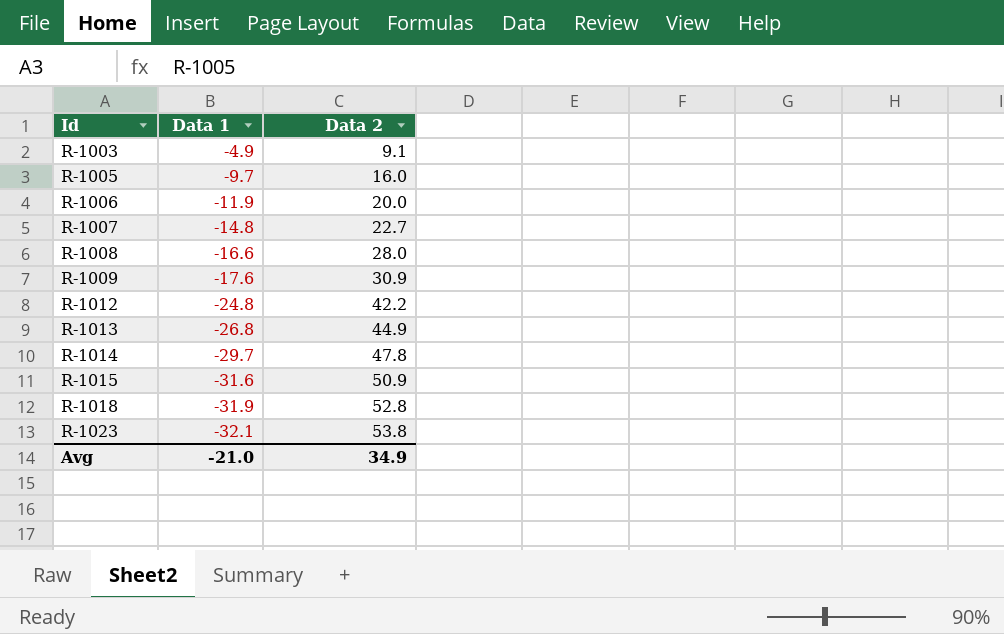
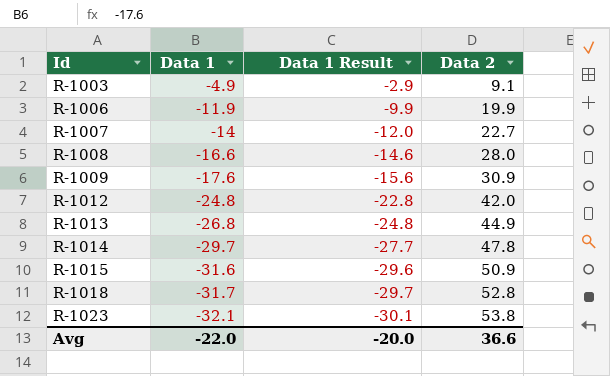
column Data 1 Result | formula: none -> [Data 1] + 2
row R-1005: -9.7 | 16.0 -> none
R-1006 | Data 2: 20.0 -> 19.9
R-1007 | Data 1: -14.8 -> -14
R-1012 | Data 2: 42.2 -> 42.0
R-1018 | Data 1: -31.9 -> -31.7
Avg | Data 1: -21.0 -> -22.0
Avg | Data 2: 34.9 -> 36.6

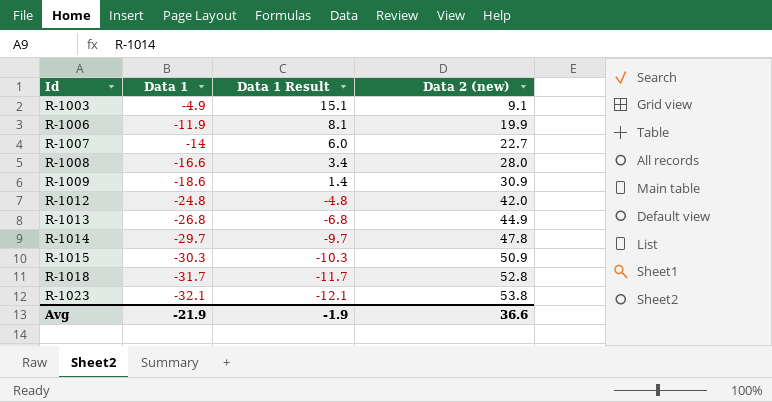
column Data 1 Result | formula: [Data 1] + 2 -> [Data 1] + 20
column name: Data 2 -> Data 2 (new)
R-1009 | Data 1: -17.6 -> -18.6
R-1015 | Data 1: -31.6 -> -30.3
Avg | Data 1: -22.0 -> -21.9
Avg | Data 1 Result: -20.0 -> -1.9

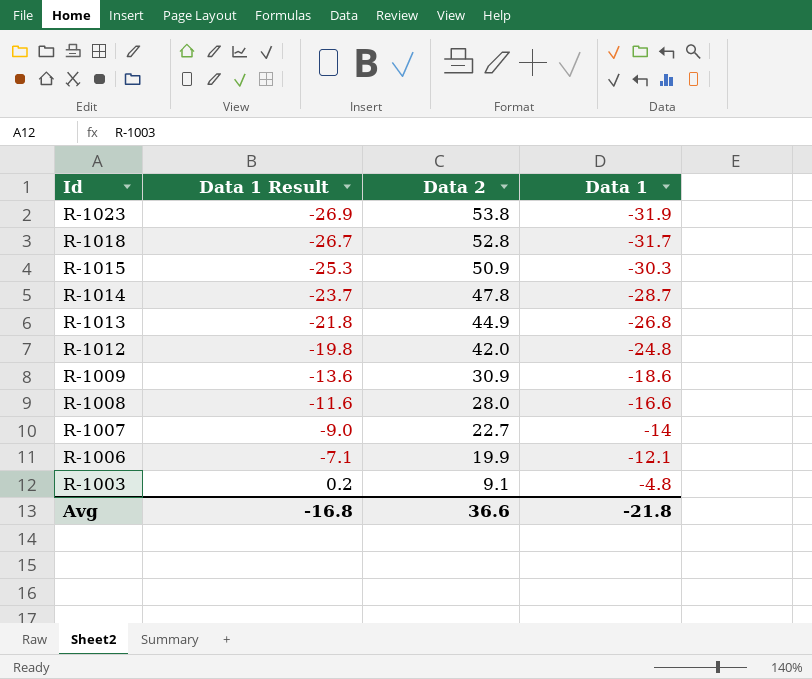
row order: Id ascending -> Id descending
column Data 1 Result | formula: [Data 1] + 20 -> [Data 1] + 5
column name: Data 2 (new) -> Data 2
column Data 1 | position: 2 -> 4
R-1023 | Data 1: -32.1 -> -31.9
R-1014 | Data 1: -29.7 -> -28.7
R-1006 | Data 1: -11.9 -> -12.1
R-1003 | Data 1: -4.9 -> -4.8
Avg | Data 1 Result: -1.9 -> -16.8
Avg | Data 1: -21.9 -> -21.8

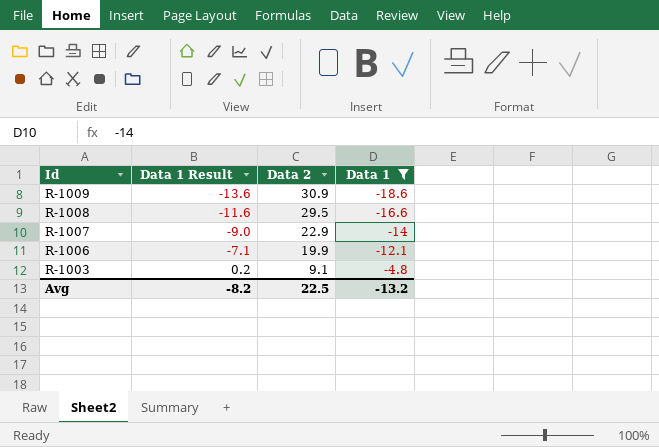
filter: none -> Data 1 >= -18.6
R-1008 | Data 2: 28.0 -> 29.5
R-1007 | Data 2: 22.7 -> 22.9
Avg | Data 1 Result: -16.8 -> -8.2
Avg | Data 2: 36.6 -> 22.5
Avg | Data 1: -21.8 -> -13.2

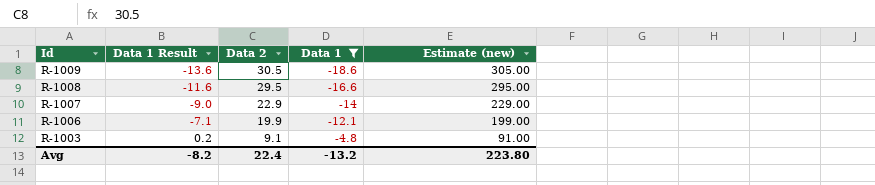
column Estimate (new) | formula: none -> [Data 2] * 10
R-1009 | Data 2: 30.9 -> 30.5
Avg | Data 2: 22.5 -> 22.4

